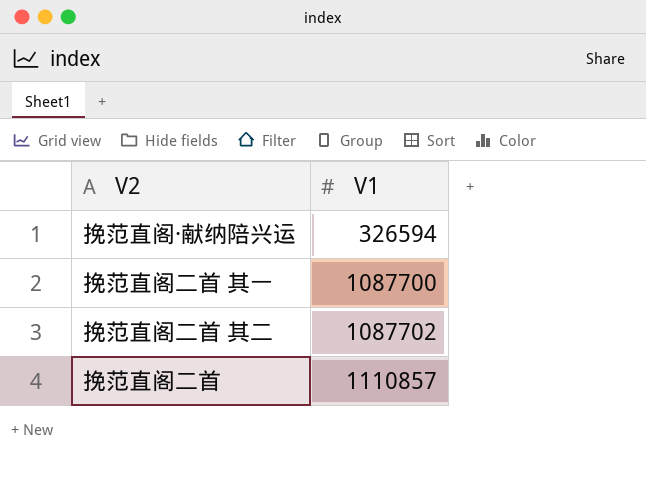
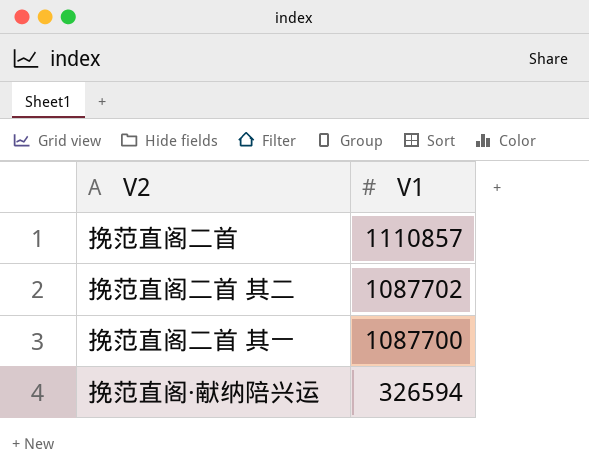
row order: V1 ascending -> V1 descending

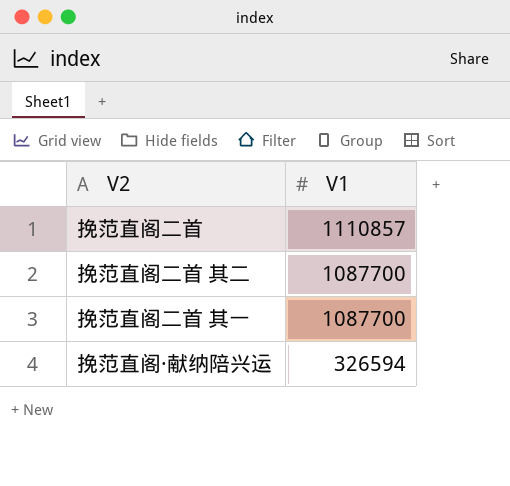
挽范直阁二首 其二 | V1: 1087702 -> 1087700

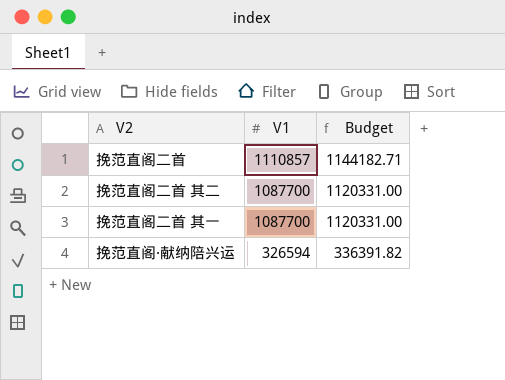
column Budget | formula: none -> [V1] * 1.03

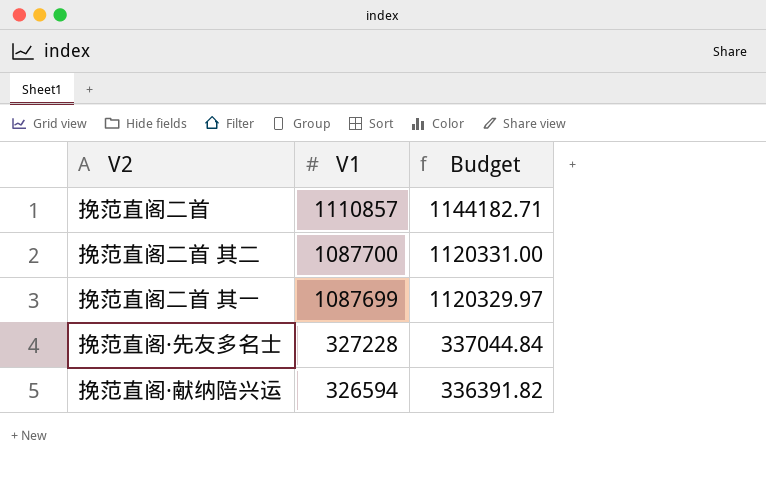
挽范直阁二首 其一 | V1: 1087700 -> 1087699
挽范直阁二首 其一 | Budget: 1120331.00 -> 1120329.97
row 挽范直阁·先友多名士: none -> 327228 | 337044.84

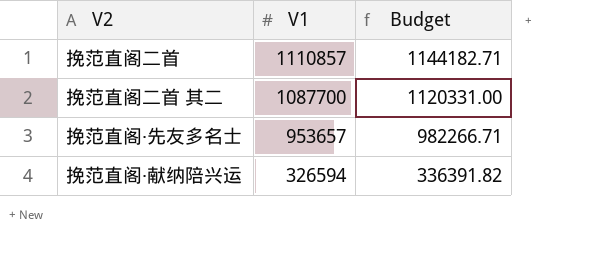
row 挽范直阁二首 其一: 1087699 | 1120329.97 -> none
挽范直阁·先友多名士 | V1: 327228 -> 953657
挽范直阁·先友多名士 | Budget: 337044.84 -> 982266.71

